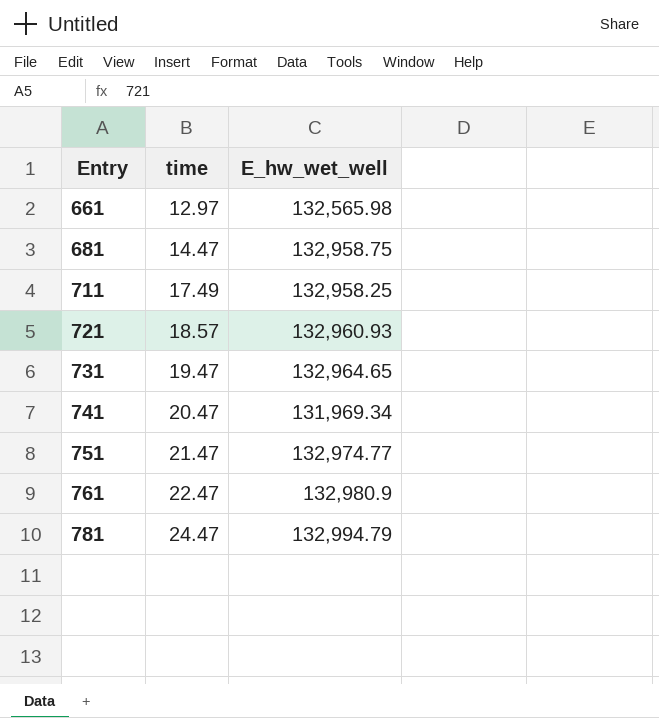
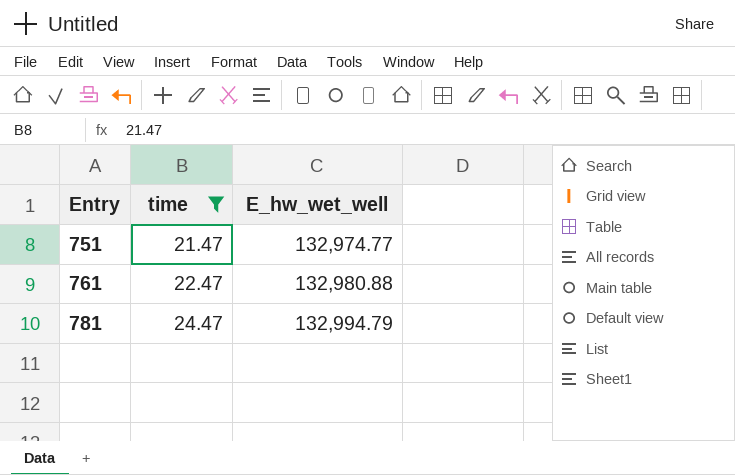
filter: none -> time >= 21.47
761 | E_hw_wet_well: 132,980.9 -> 132,980.88

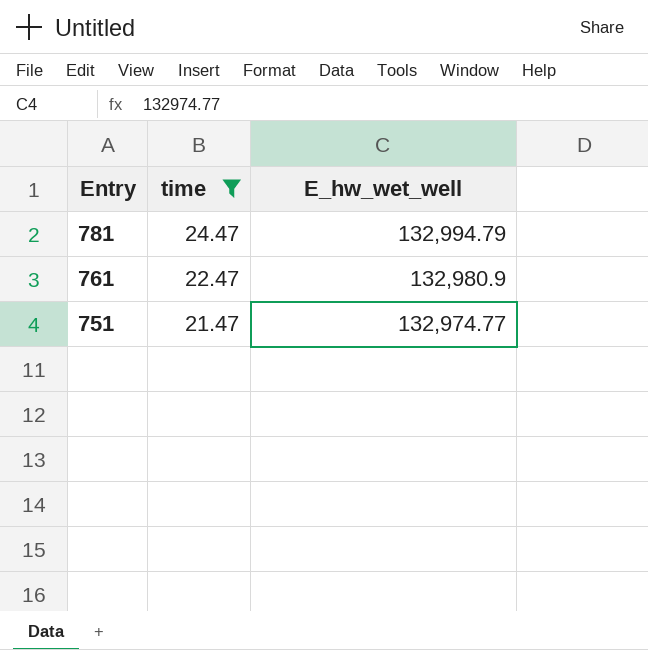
row order: Entry ascending -> Entry descending
761 | E_hw_wet_well: 132,980.88 -> 132,980.9

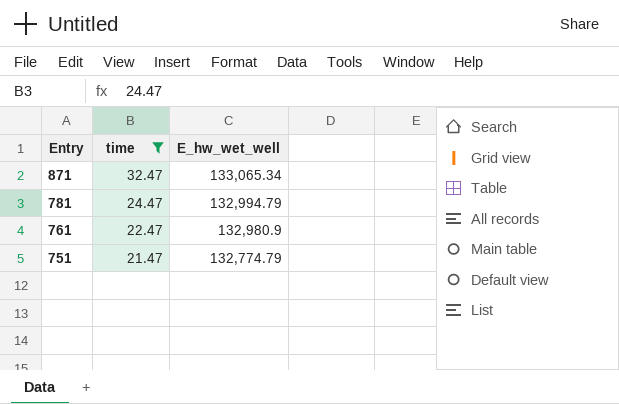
row 871: none -> 32.47 | 133,065.34
751 | E_hw_wet_well: 132,974.77 -> 132,774.79

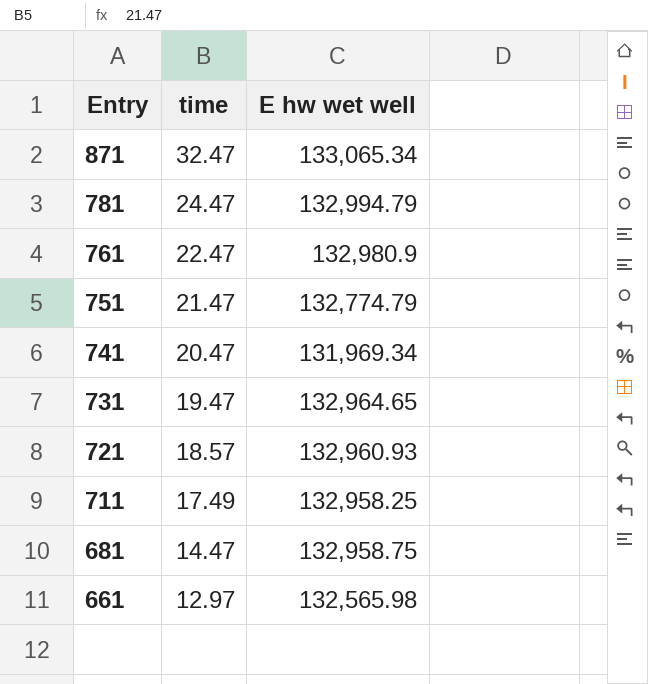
filter: time >= 21.47 -> none
column name: E_hw_wet_well -> E hw wet well

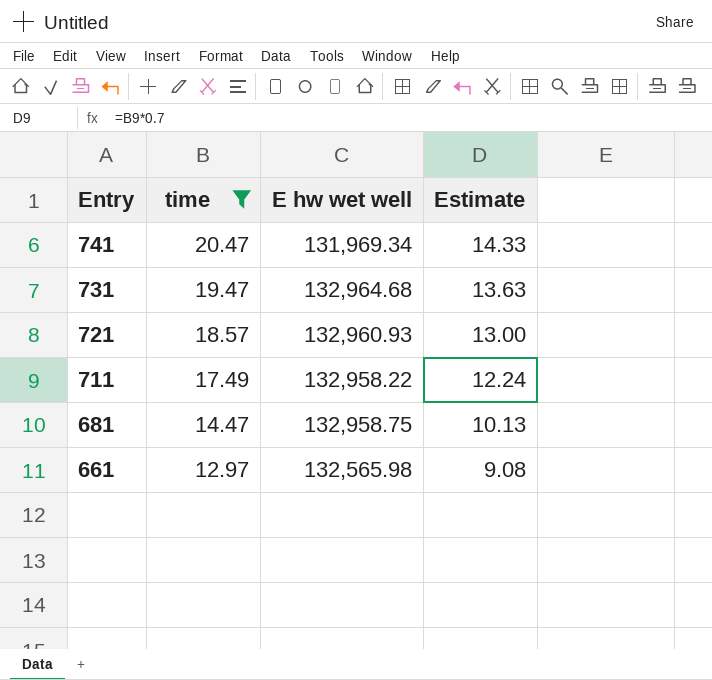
filter: none -> time <= 20.47
column Estimate | formula: none -> [time] * 0.7
731 | E hw wet well: 132,964.65 -> 132,964.68
711 | E hw wet well: 132,958.25 -> 132,958.22

